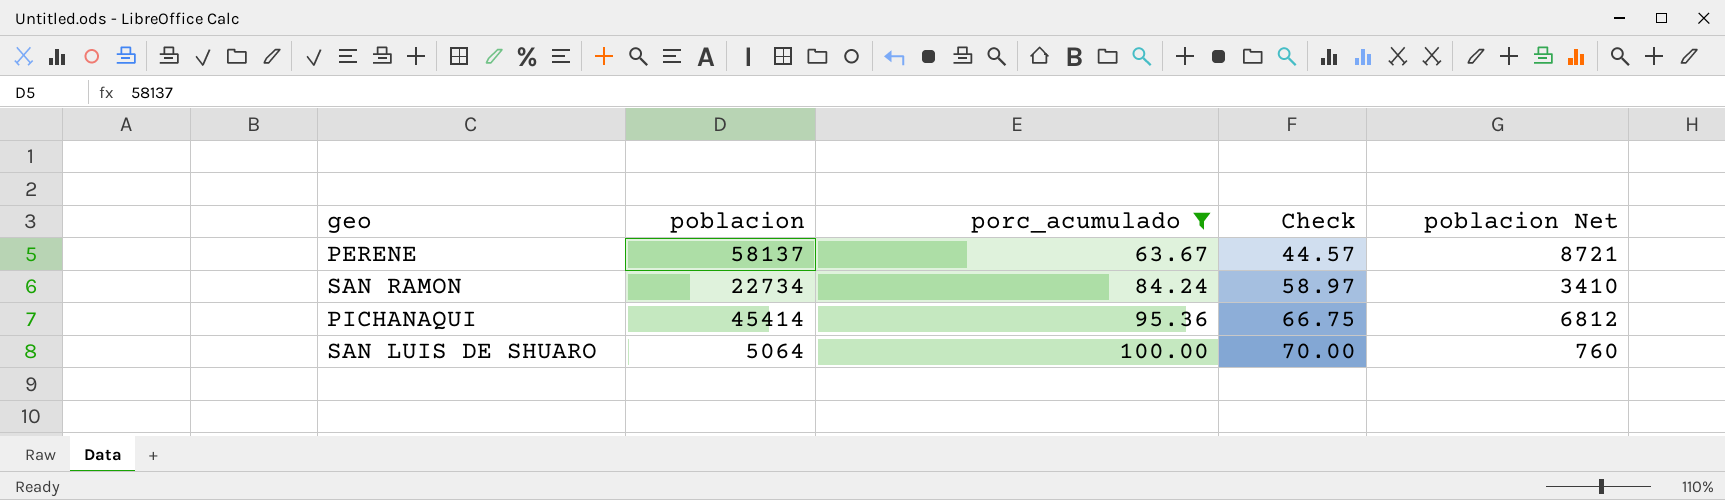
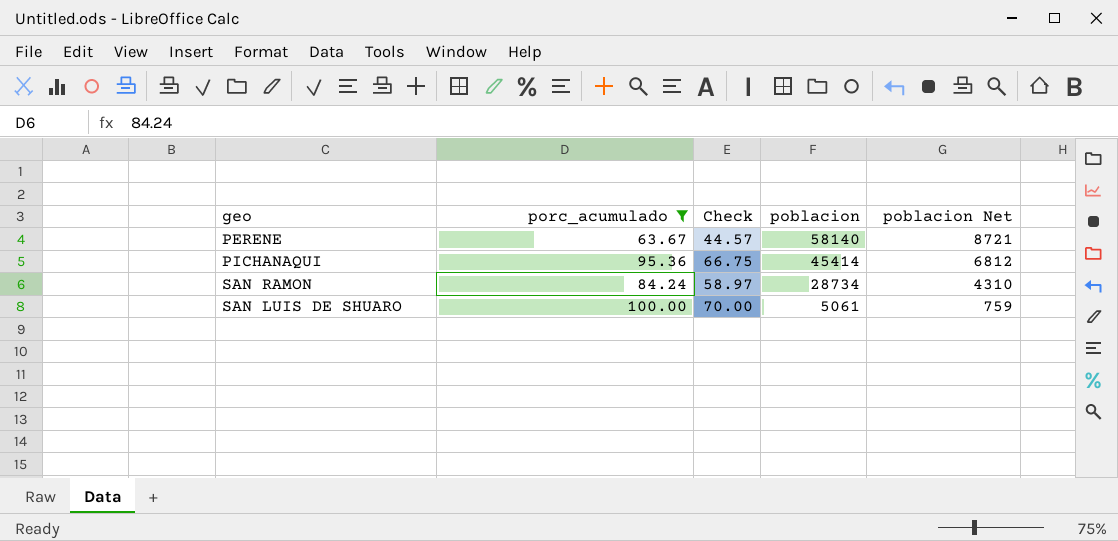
row order: porc_acumulado ascending -> poblacion descending
column poblacion | position: 2 -> 4
PERENE | poblacion: 58137 -> 58140
SAN RAMON | poblacion: 22734 -> 28734
SAN RAMON | poblacion Net: 3410 -> 4310
SAN LUIS DE SHUARO | poblacion: 5064 -> 5061
SAN LUIS DE SHUARO | poblacion Net: 760 -> 759

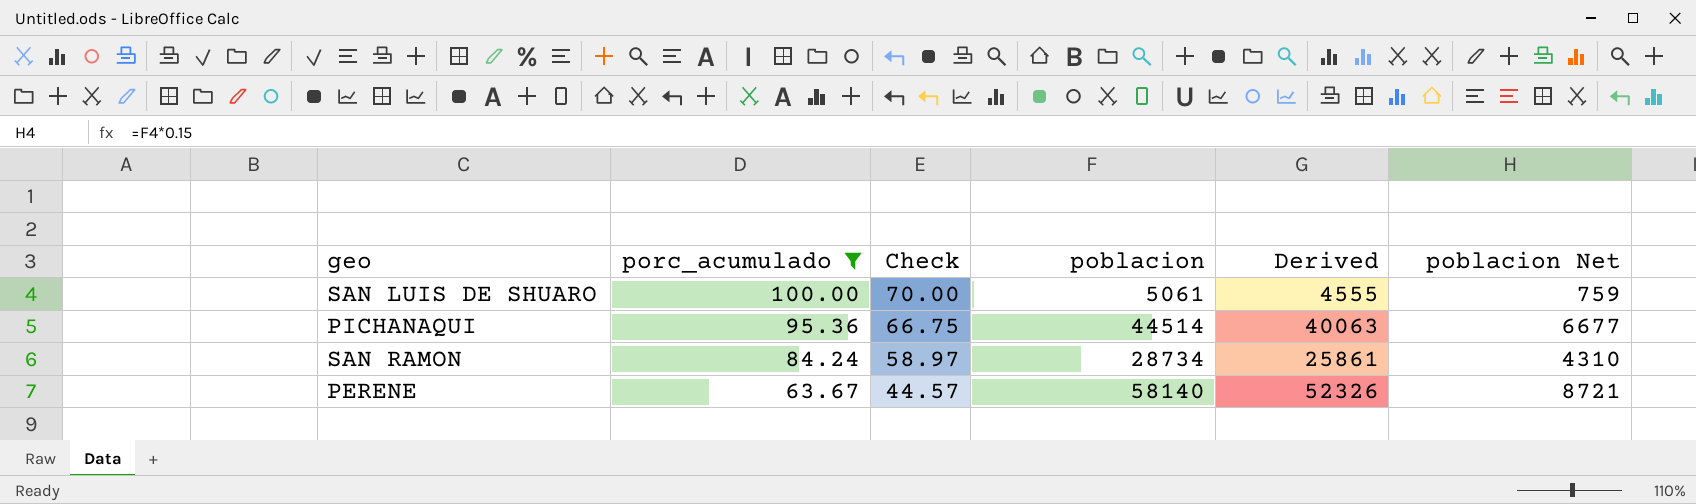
row order: poblacion descending -> porc_acumulado descending
column Derived | formula: none -> [poblacion] * 0.9
PICHANAQUI | poblacion: 45414 -> 44514
PICHANAQUI | poblacion Net: 6812 -> 6677

